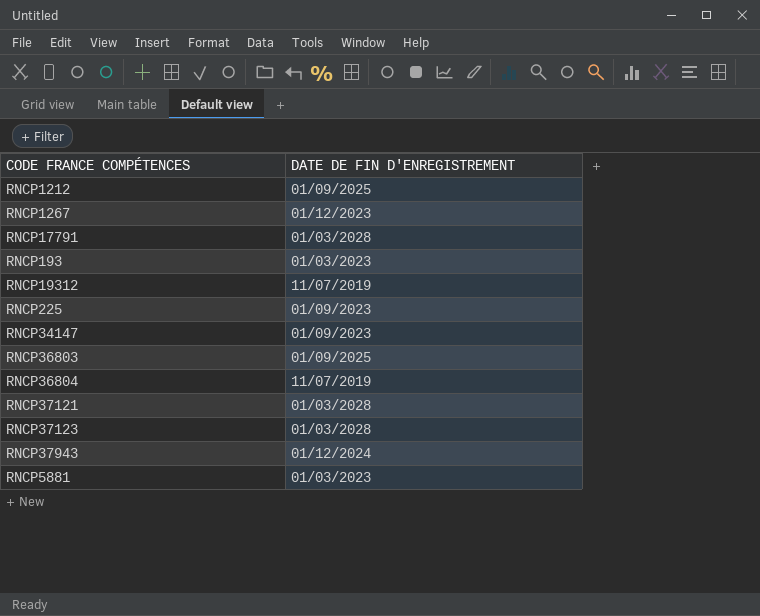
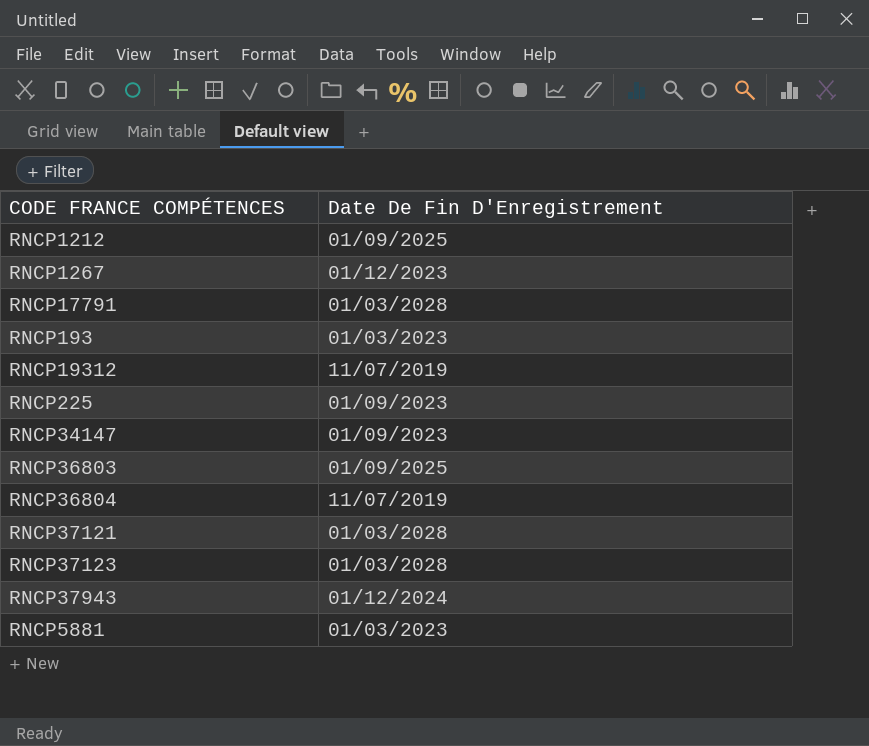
column name: DATE DE FIN D'ENREGISTREMENT -> Date De Fin D'Enregistrement

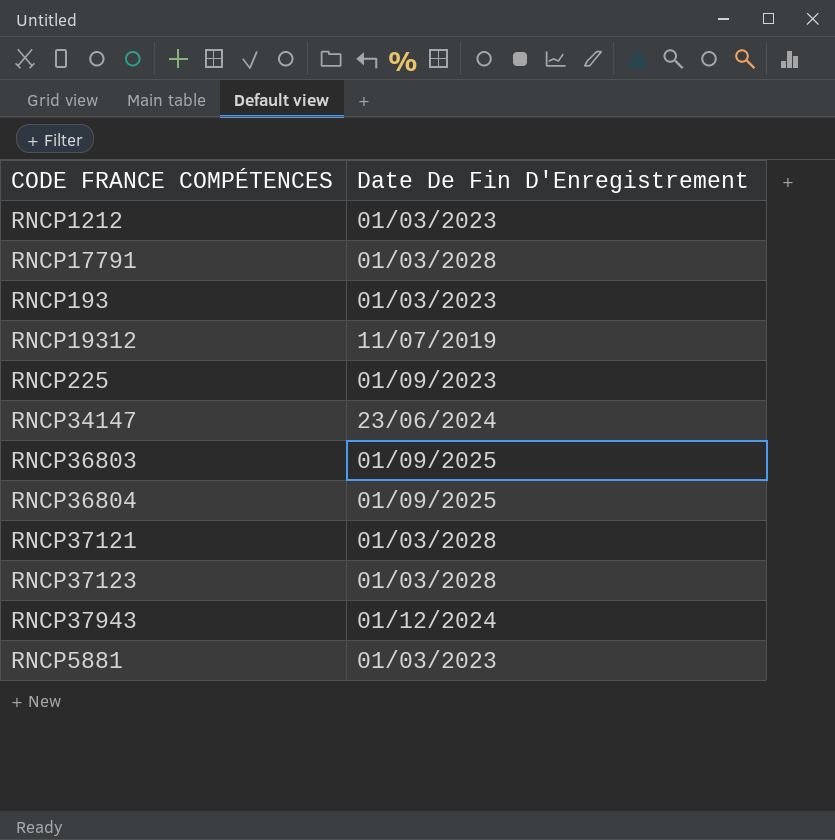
row RNCP1267: 01/12/2023 -> none
RNCP1212 | Date De Fin D'Enregistrement: 01/09/2025 -> 01/03/2023
RNCP34147 | Date De Fin D'Enregistrement: 01/09/2023 -> 23/06/2024
RNCP36804 | Date De Fin D'Enregistrement: 11/07/2019 -> 01/09/2025

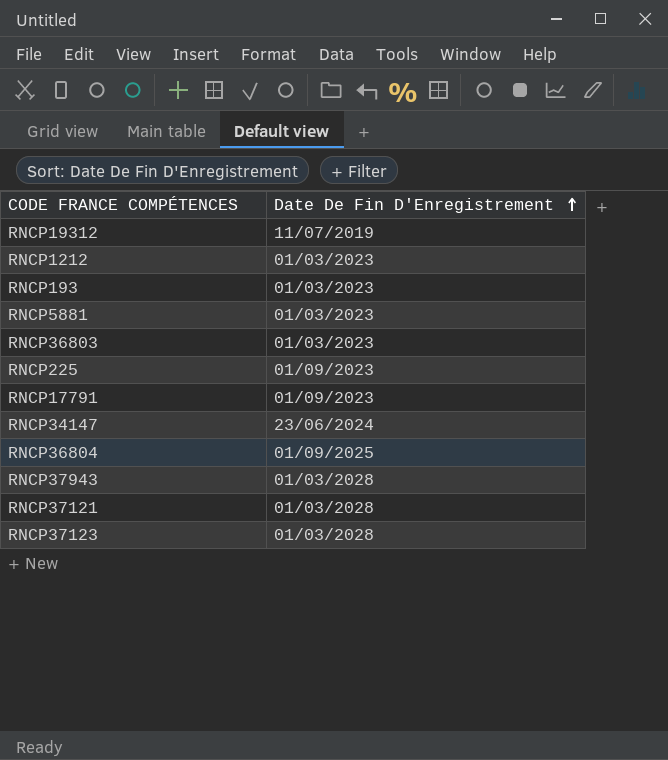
row order: none -> Date De Fin D'Enregistrement ascending
RNCP36803 | Date De Fin D'Enregistrement: 01/09/2025 -> 01/03/2023
RNCP17791 | Date De Fin D'Enregistrement: 01/03/2028 -> 01/09/2023
RNCP37943 | Date De Fin D'Enregistrement: 01/12/2024 -> 01/03/2028

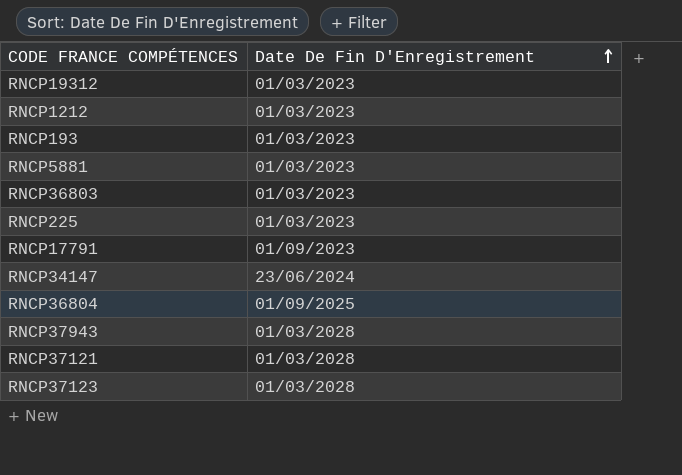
RNCP19312 | Date De Fin D'Enregistrement: 11/07/2019 -> 01/03/2023
RNCP225 | Date De Fin D'Enregistrement: 01/09/2023 -> 01/03/2023

